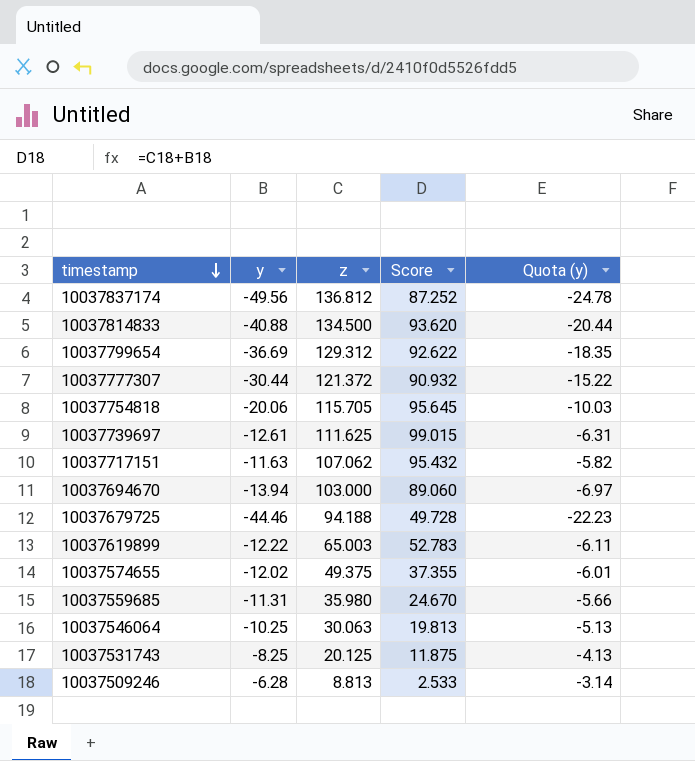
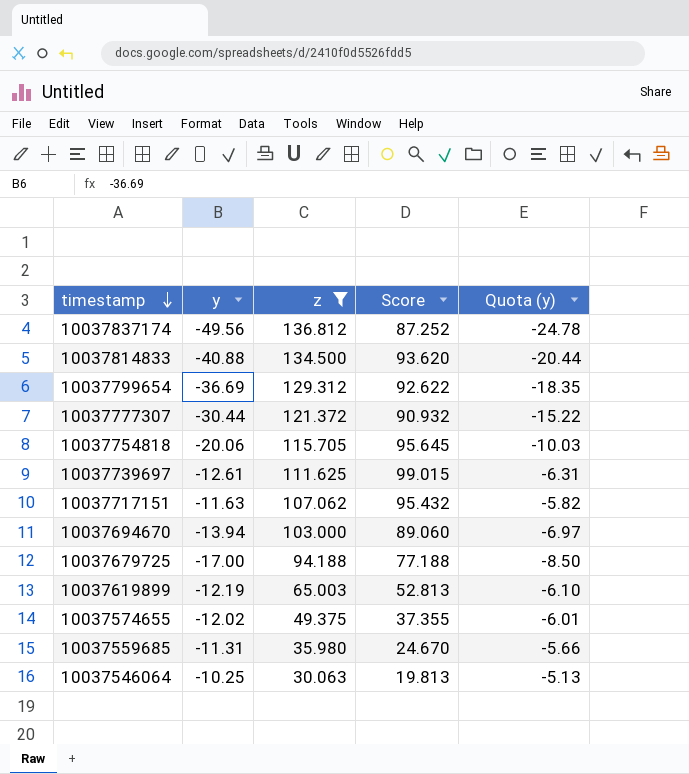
filter: none -> z >= 30.063
10037679725 | y: -44.46 -> -17.00
10037679725 | Score: 49.728 -> 77.188
10037679725 | Quota (y): -22.23 -> -8.50
10037619899 | y: -12.22 -> -12.19
10037619899 | Score: 52.783 -> 52.813
10037619899 | Quota (y): -6.11 -> -6.10

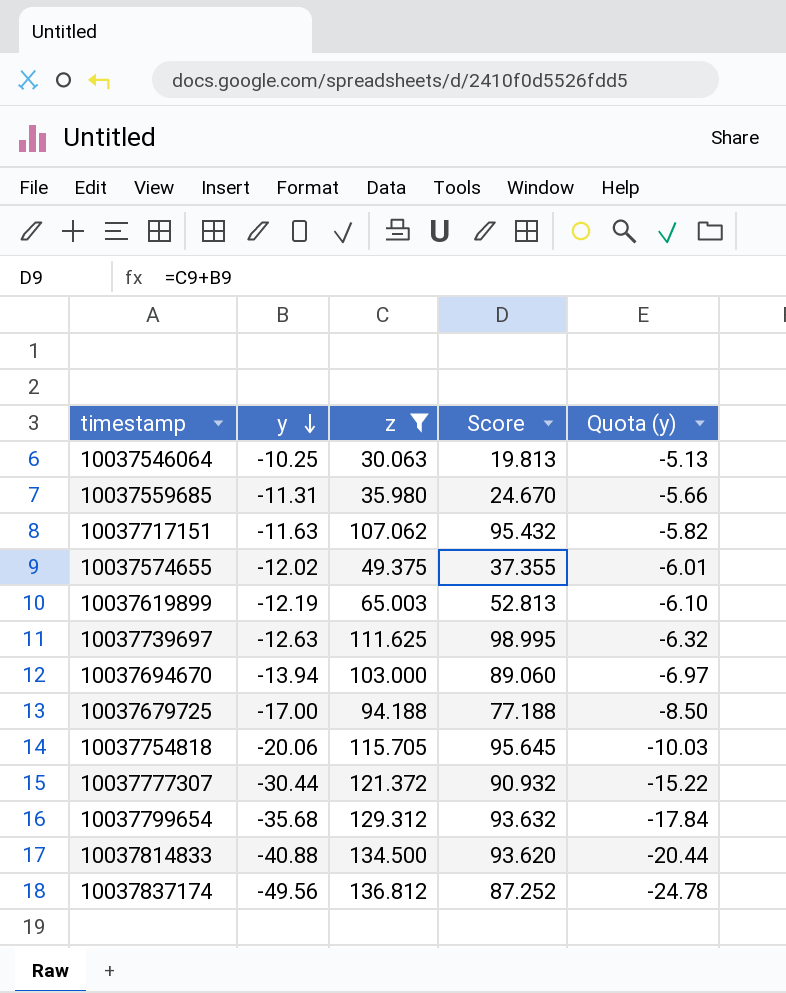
row order: timestamp descending -> y descending
10037739697 | y: -12.61 -> -12.63
10037739697 | Score: 99.015 -> 98.995
10037739697 | Quota (y): -6.31 -> -6.32
10037799654 | y: -36.69 -> -35.68
10037799654 | Score: 92.622 -> 93.632
10037799654 | Quota (y): -18.35 -> -17.84

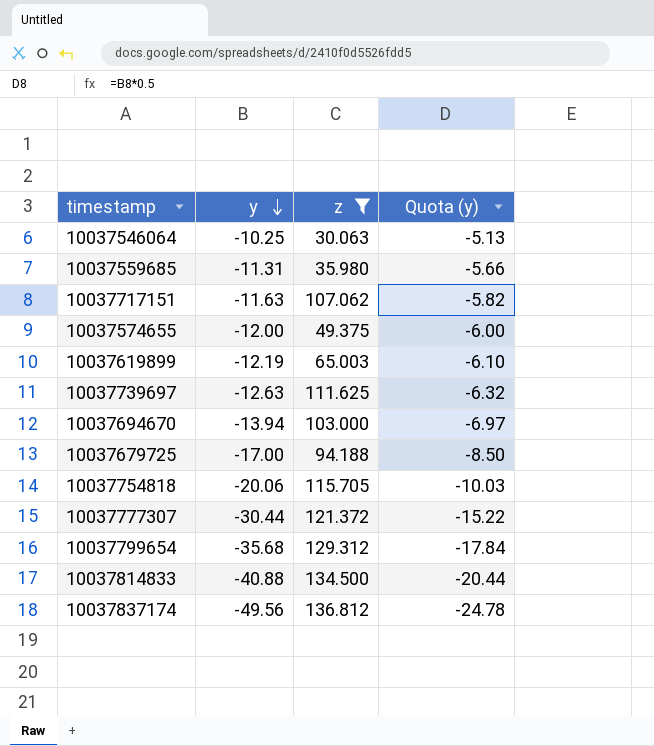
column Score | formula: [y] + [z] -> none
10037574655 | y: -12.02 -> -12.00
10037574655 | Quota (y): -6.01 -> -6.00

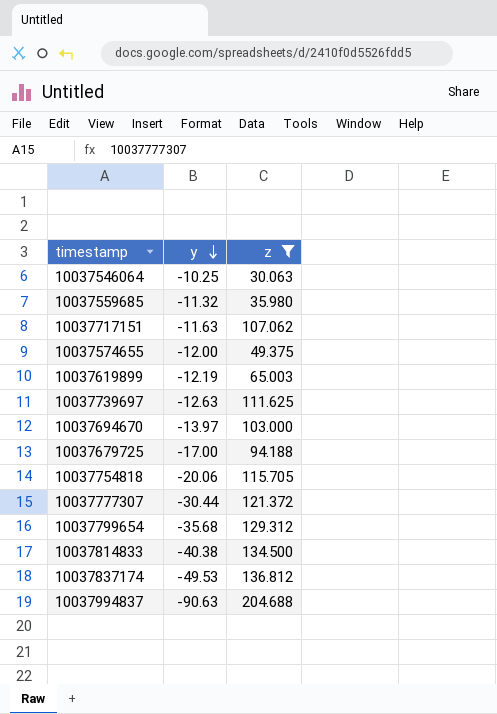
column Quota (y) | formula: [y] * 0.5 -> none
10037559685 | y: -11.31 -> -11.32
10037694670 | y: -13.94 -> -13.97
10037814833 | y: -40.88 -> -40.38
10037837174 | y: -49.56 -> -49.53
row 10037994837: none -> -90.63 | 204.688

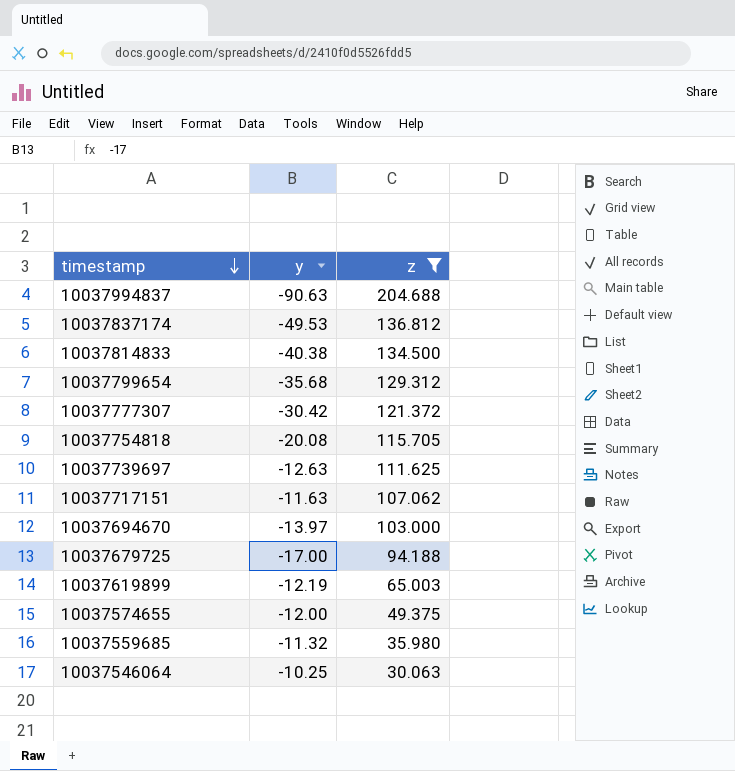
row order: y descending -> timestamp descending
10037777307 | y: -30.44 -> -30.42
10037754818 | y: -20.06 -> -20.08

